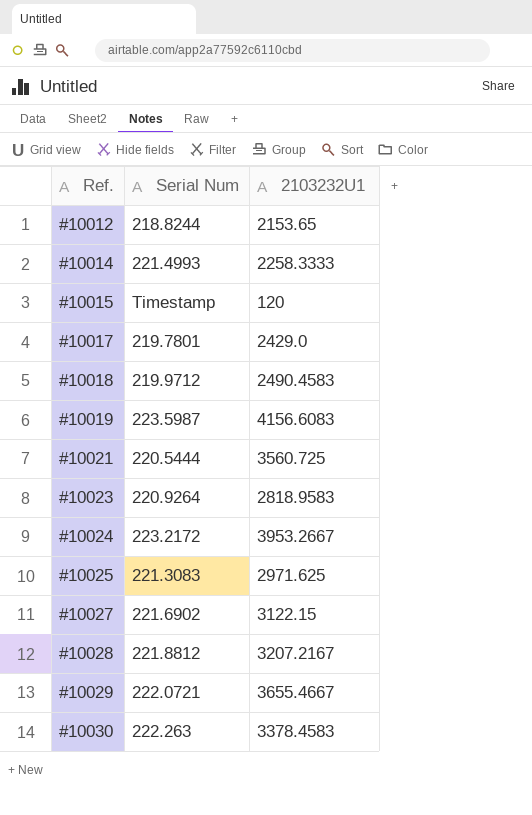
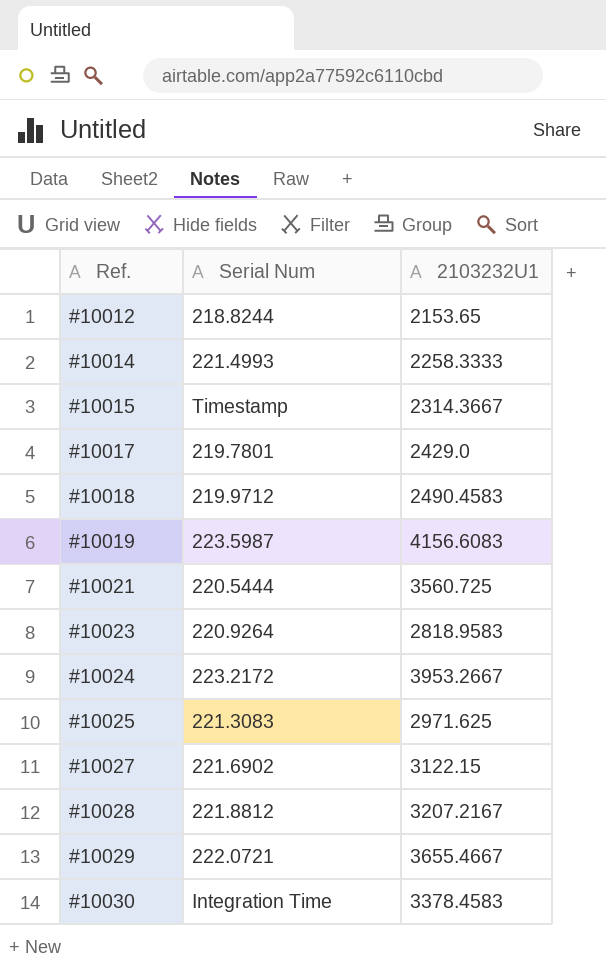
#10015 | 2103232U1: 120 -> 2314.3667
#10030 | Serial Num: 222.263 -> Integration Time

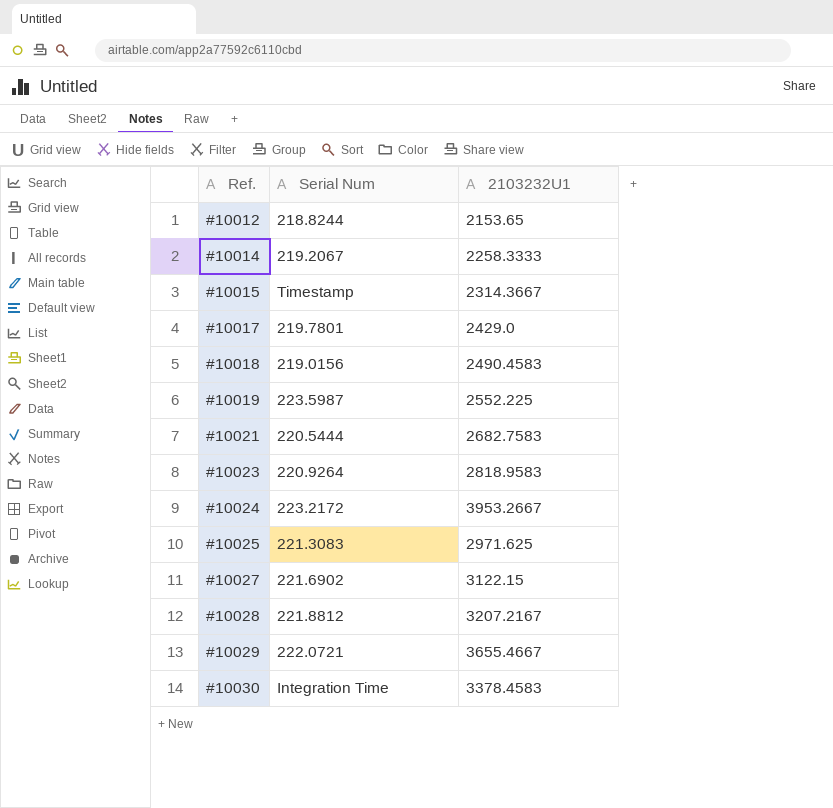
#10014 | Serial Num: 221.4993 -> 219.2067
#10018 | Serial Num: 219.9712 -> 219.0156
#10019 | 2103232U1: 4156.6083 -> 2552.225
#10021 | 2103232U1: 3560.725 -> 2682.7583

